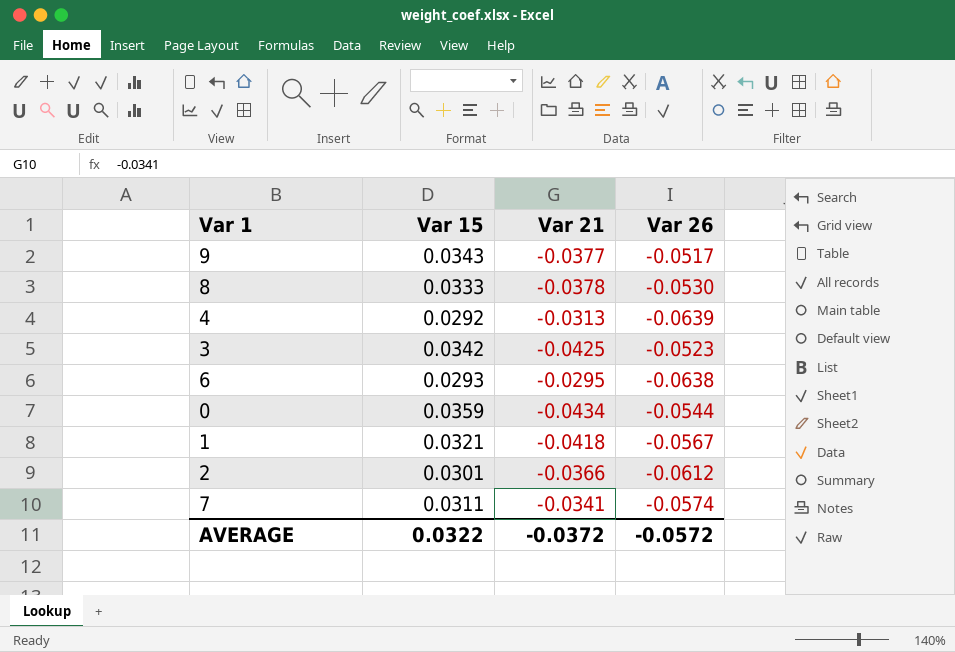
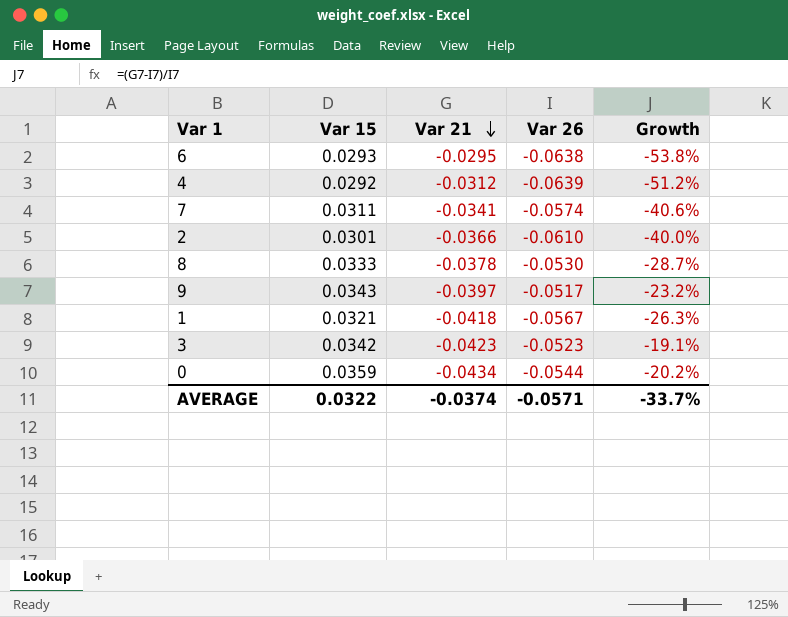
row order: none -> Var 21 descending
column Growth | formula: none -> ([Var 21] - [Var 26]) / [Var 26]
4 | Var 21: -0.0313 -> -0.0312
2 | Var 26: -0.0612 -> -0.0610
9 | Var 21: -0.0377 -> -0.0397
3 | Var 21: -0.0425 -> -0.0423
AVERAGE | Var 21: -0.0372 -> -0.0374
AVERAGE | Var 26: -0.0572 -> -0.0571

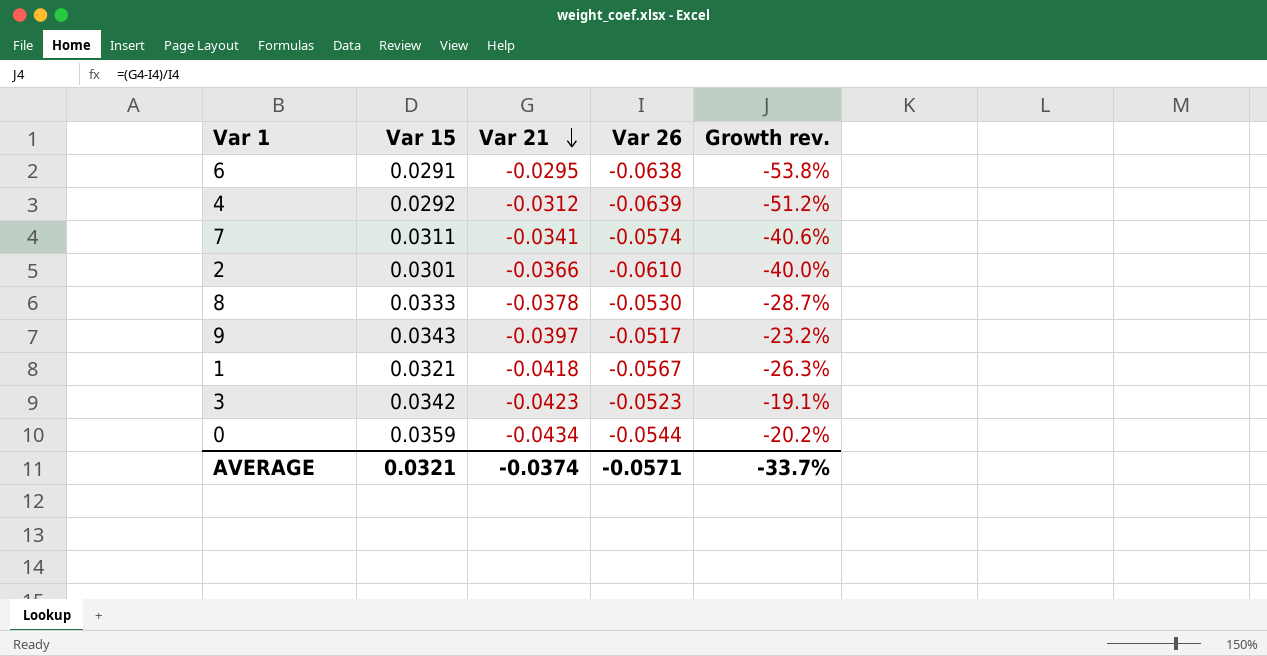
column name: Growth -> Growth rev.
6 | Var 15: 0.0293 -> 0.0291
AVERAGE | Var 15: 0.0322 -> 0.0321

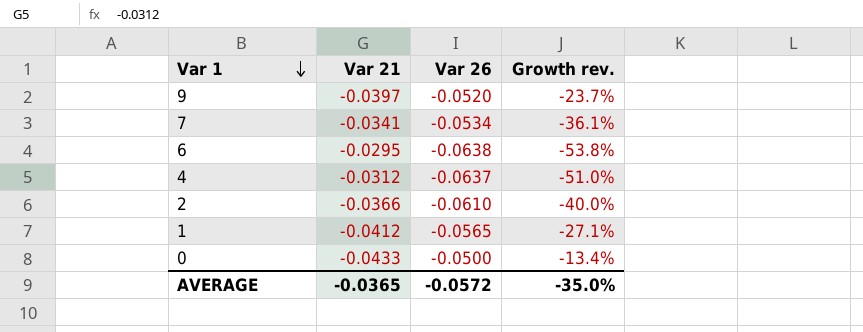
row order: Var 21 descending -> Var 1 descending
column Var 15 | position: 2 -> none
row 8: 0.0333 | -0.0378 | -0.0530 | -28.7% -> none
row 3: 0.0342 | -0.0423 | -0.0523 | -19.1% -> none
9 | Var 26: -0.0517 -> -0.0520
9 | Growth rev.: -23.2% -> -23.7%
7 | Var 26: -0.0574 -> -0.0534
7 | Growth rev.: -40.6% -> -36.1%
4 | Var 26: -0.0639 -> -0.0637
4 | Growth rev.: -51.2% -> -51.0%
1 | Var 21: -0.0418 -> -0.0412
1 | Var 26: -0.0567 -> -0.0565
1 | Growth rev.: -26.3% -> -27.1%
0 | Var 21: -0.0434 -> -0.0433
0 | Var 26: -0.0544 -> -0.0500
0 | Growth rev.: -20.2% -> -13.4%
AVERAGE | Var 21: -0.0374 -> -0.0365
AVERAGE | Var 26: -0.0571 -> -0.0572
AVERAGE | Growth rev.: -33.7% -> -35.0%

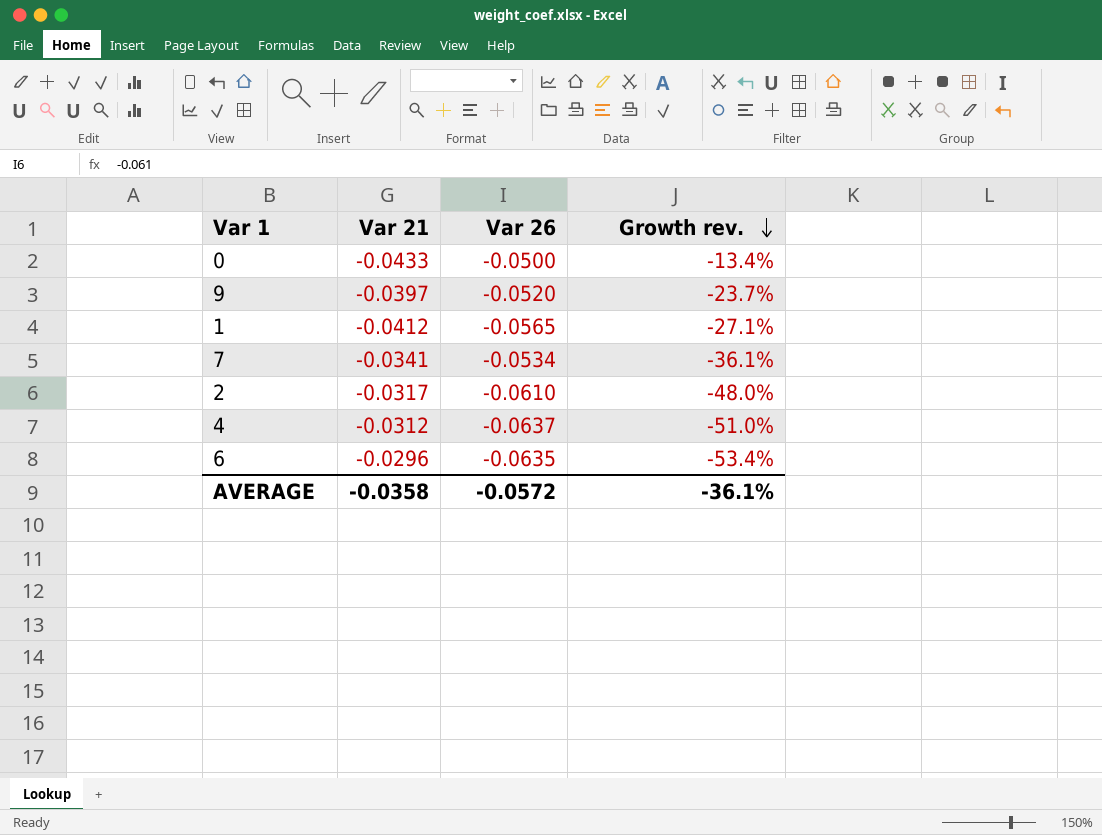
row order: Var 1 descending -> Growth rev. descending
2 | Var 21: -0.0366 -> -0.0317
2 | Growth rev.: -40.0% -> -48.0%
6 | Var 21: -0.0295 -> -0.0296
6 | Var 26: -0.0638 -> -0.0635
6 | Growth rev.: -53.8% -> -53.4%
AVERAGE | Var 21: -0.0365 -> -0.0358
AVERAGE | Growth rev.: -35.0% -> -36.1%

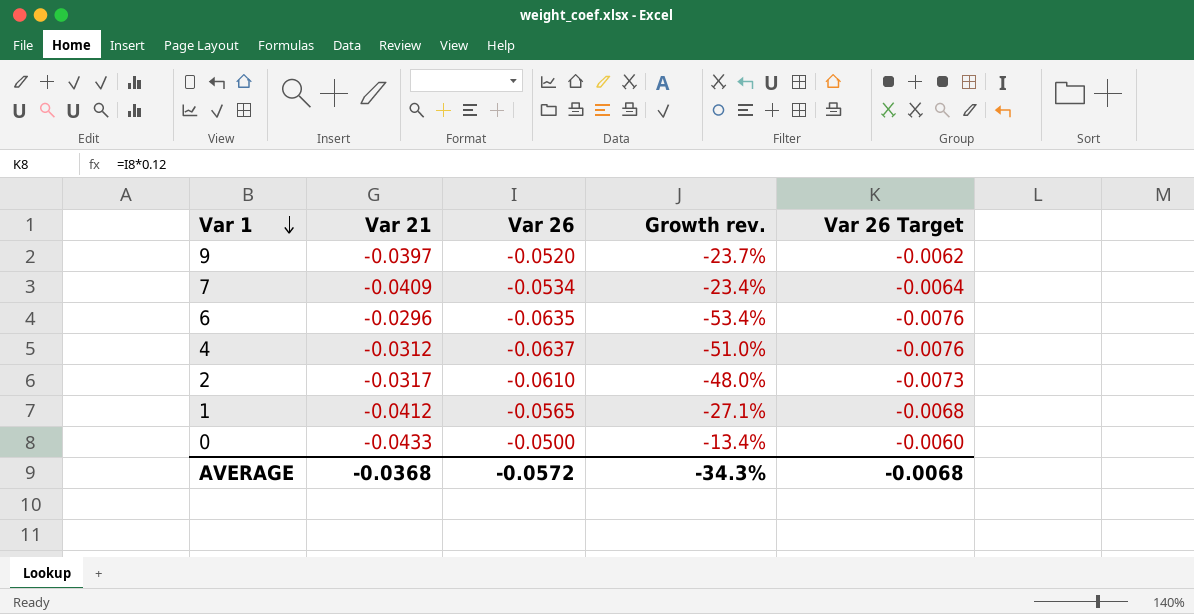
row order: Growth rev. descending -> Var 1 descending
column Var 26 Target | formula: none -> [Var 26] * 0.12
7 | Var 21: -0.0341 -> -0.0409
7 | Growth rev.: -36.1% -> -23.4%
AVERAGE | Var 21: -0.0358 -> -0.0368
AVERAGE | Growth rev.: -36.1% -> -34.3%

